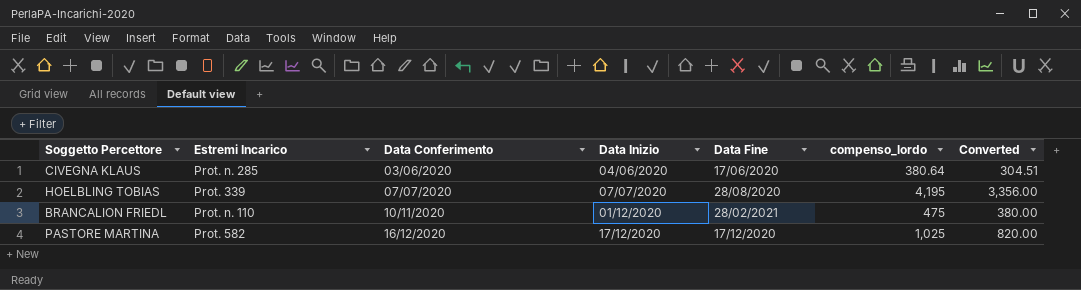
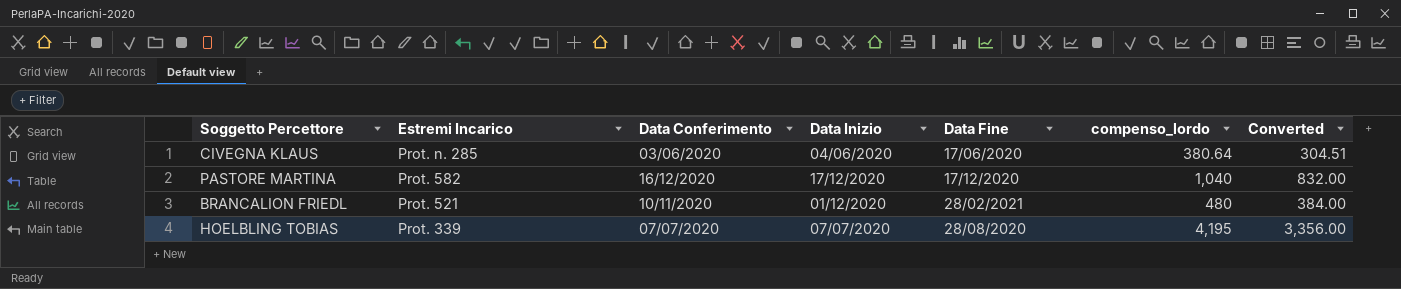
row order: Data Conferimento ascending -> Estremi Incarico descending
PASTORE MARTINA | compenso_lordo: 1,025 -> 1,040
PASTORE MARTINA | Converted: 820.00 -> 832.00
BRANCALION FRIEDL | Estremi Incarico: Prot. n. 110 -> Prot. 521
BRANCALION FRIEDL | compenso_lordo: 475 -> 480
BRANCALION FRIEDL | Converted: 380.00 -> 384.00

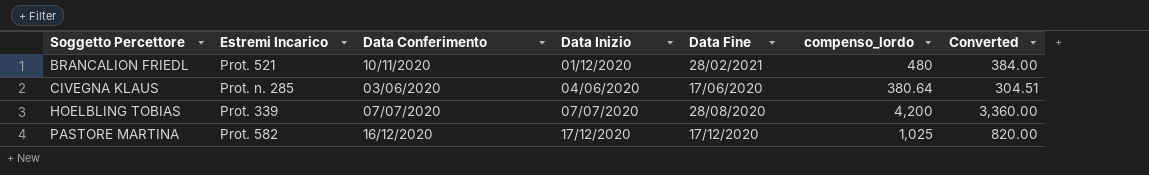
row order: Estremi Incarico descending -> Soggetto Percettore ascending
HOELBLING TOBIAS | compenso_lordo: 4,195 -> 4,200
HOELBLING TOBIAS | Converted: 3,356.00 -> 3,360.00
PASTORE MARTINA | compenso_lordo: 1,040 -> 1,025
PASTORE MARTINA | Converted: 832.00 -> 820.00

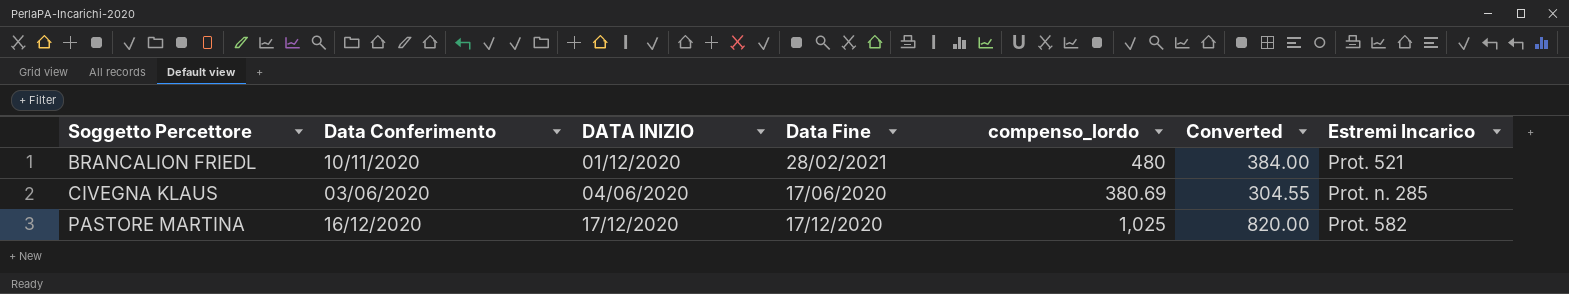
column name: Data Inizio -> DATA INIZIO
column Estremi Incarico | position: 2 -> 7
row HOELBLING TOBIAS: Prot. 339 | 07/07/2020 | 07/07/2020 | 28/08/2020 | 4,200 | 3,360.00 -> none
CIVEGNA KLAUS | compenso_lordo: 380.64 -> 380.69
CIVEGNA KLAUS | Converted: 304.51 -> 304.55

